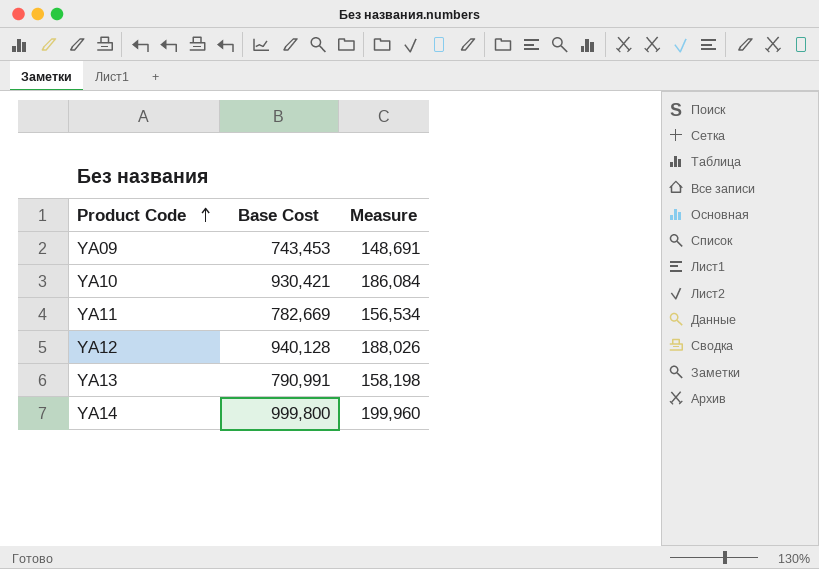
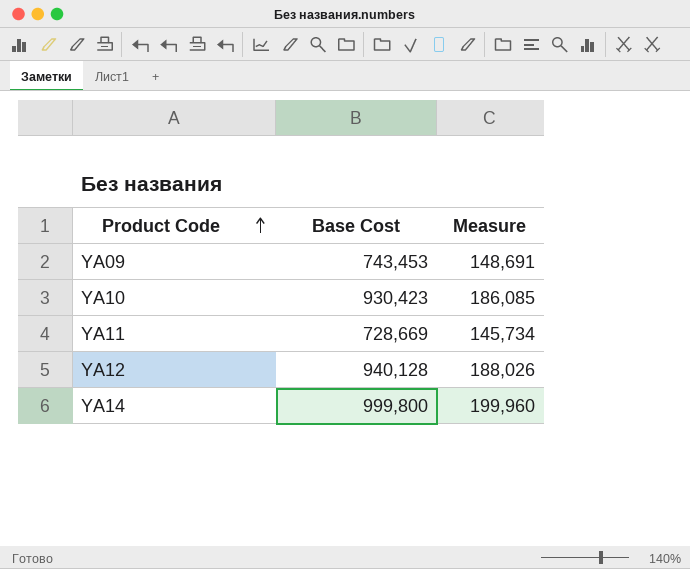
row YA13: 790,991 | 158,198 -> none
YA10 | Base Cost: 930,421 -> 930,423
YA10 | Measure: 186,084 -> 186,085
YA11 | Base Cost: 782,669 -> 728,669
YA11 | Measure: 156,534 -> 145,734

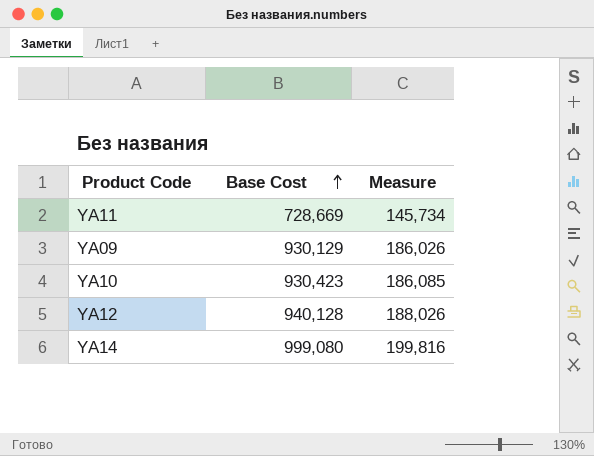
row order: Product Code ascending -> Base Cost ascending
YA09 | Base Cost: 743,453 -> 930,129
YA09 | Measure: 148,691 -> 186,026
YA14 | Base Cost: 999,800 -> 999,080
YA14 | Measure: 199,960 -> 199,816

